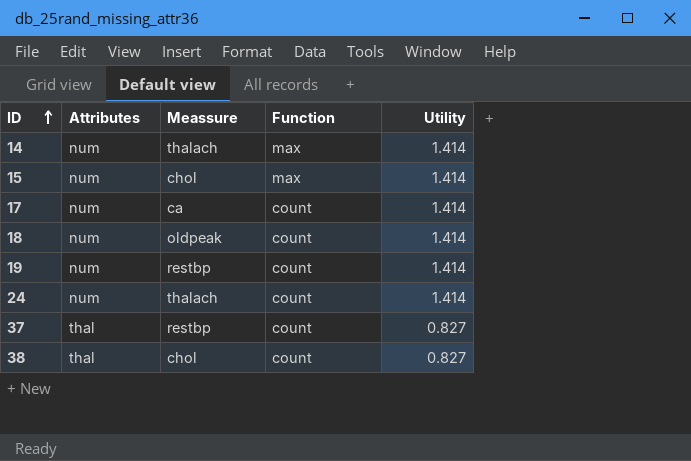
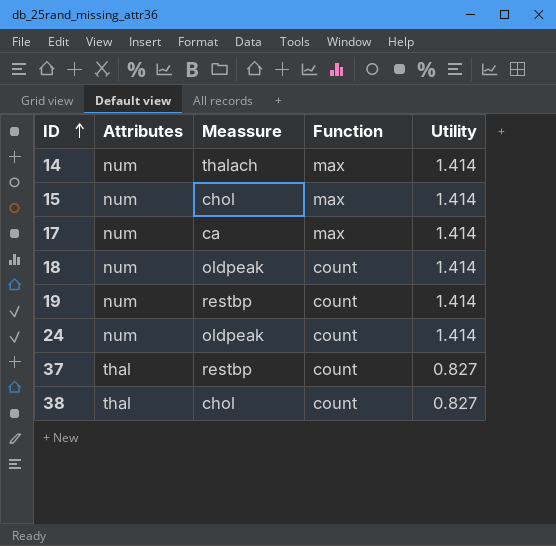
17 | Function: count -> max
24 | Meassure: thalach -> oldpeak

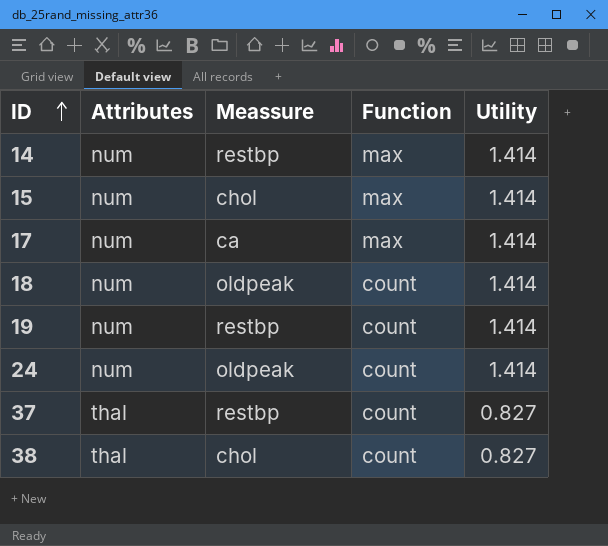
14 | Meassure: thalach -> restbp

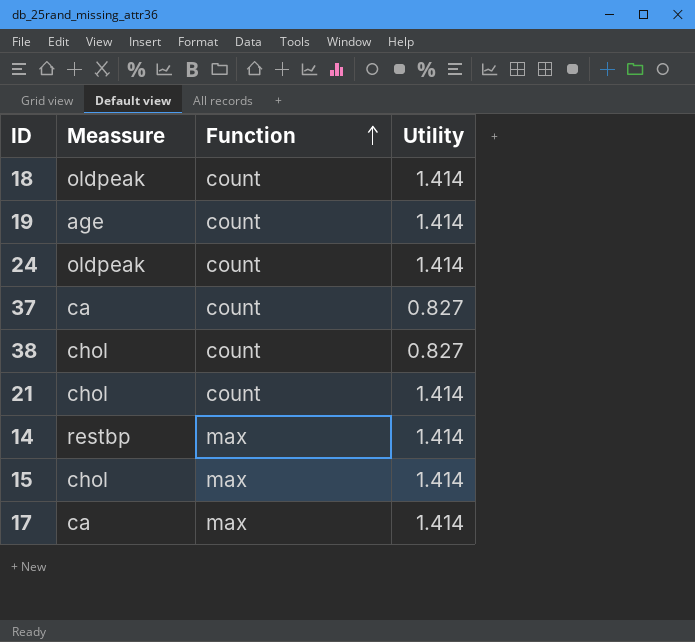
row order: ID ascending -> Function ascending
column Attributes | position: 2 -> none
19 | Meassure: restbp -> age
37 | Meassure: restbp -> ca
row 21: none -> chol | count | 1.414

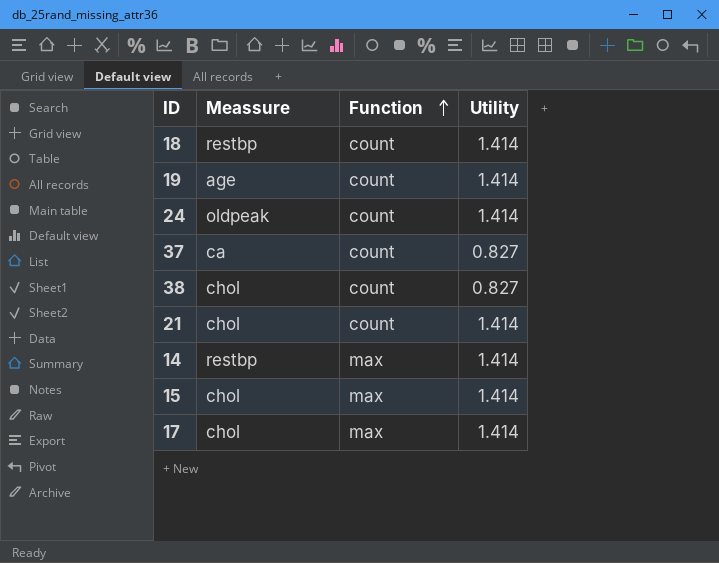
18 | Meassure: oldpeak -> restbp
17 | Meassure: ca -> chol

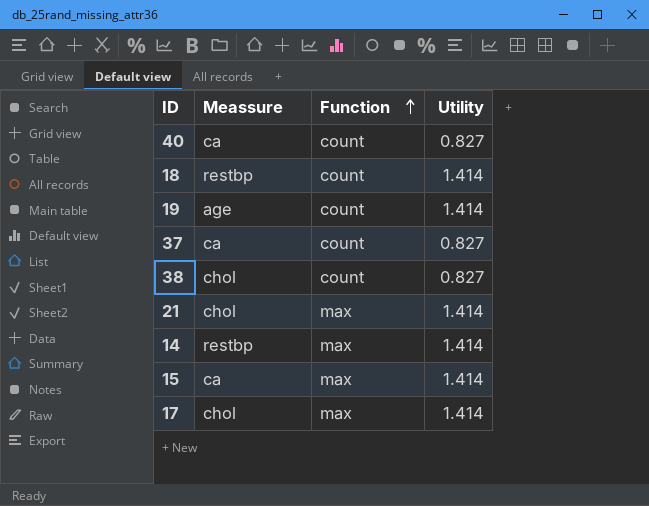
row 24: oldpeak | count | 1.414 -> none
row 40: none -> ca | count | 0.827
21 | Function: count -> max
15 | Meassure: chol -> ca

